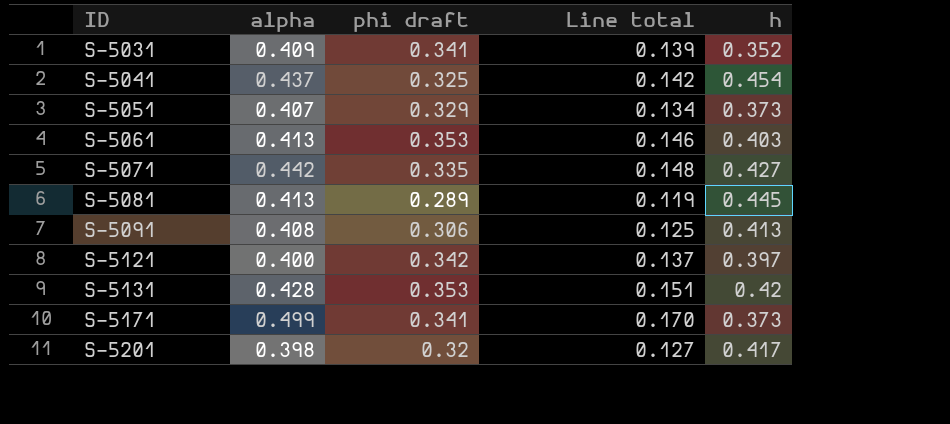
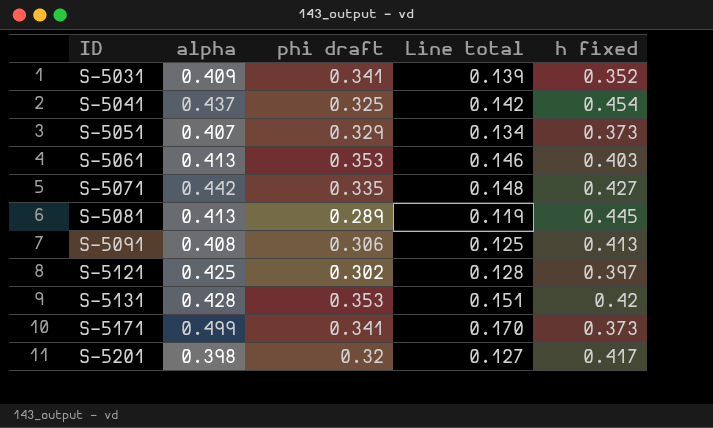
column name: h -> h fixed
S-5121 | alpha: 0.400 -> 0.425
S-5121 | phi draft: 0.342 -> 0.302
S-5121 | Line total: 0.137 -> 0.128

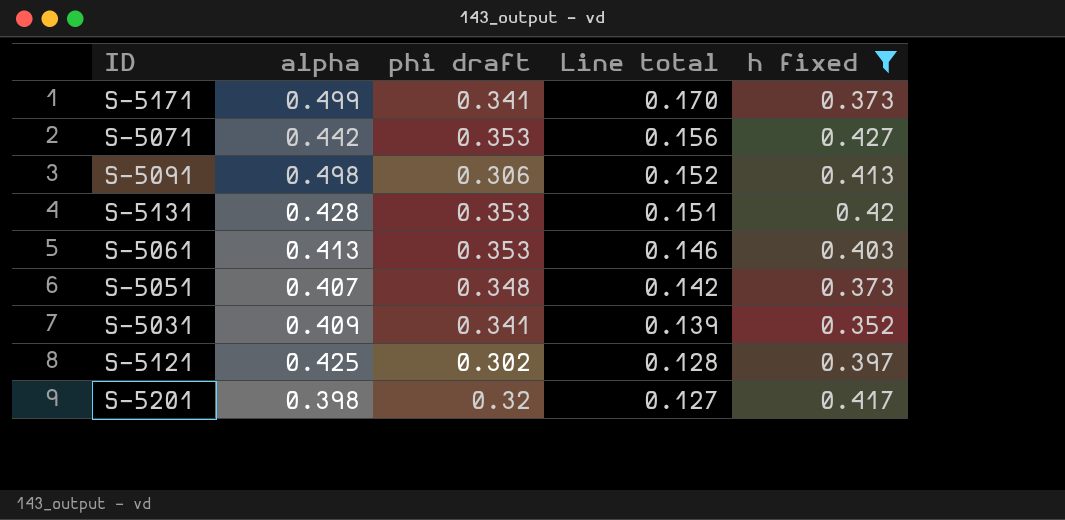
filter: none -> h fixed <= 0.427
row order: ID ascending -> Line total descending
S-5071 | phi draft: 0.335 -> 0.353
S-5071 | Line total: 0.148 -> 0.156
S-5091 | alpha: 0.408 -> 0.498
S-5091 | Line total: 0.125 -> 0.152
S-5051 | phi draft: 0.329 -> 0.348
S-5051 | Line total: 0.134 -> 0.142

